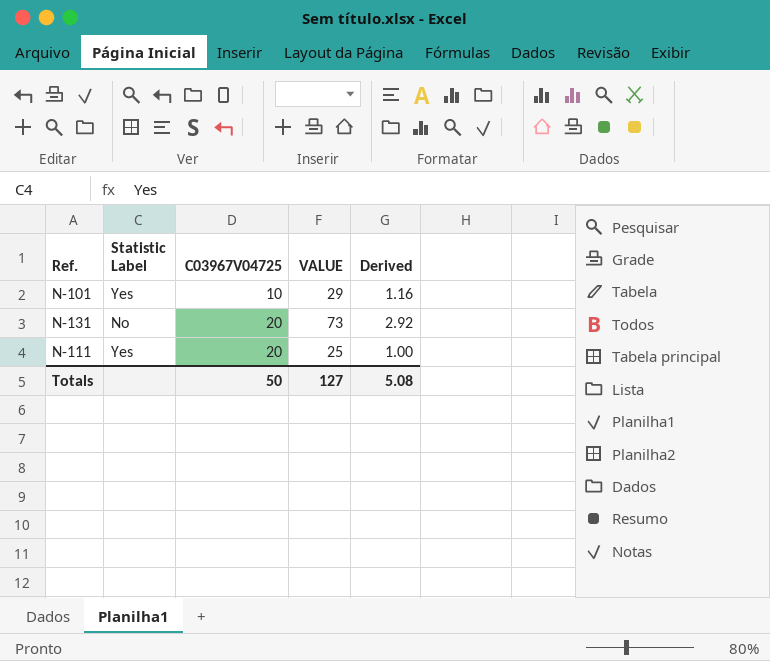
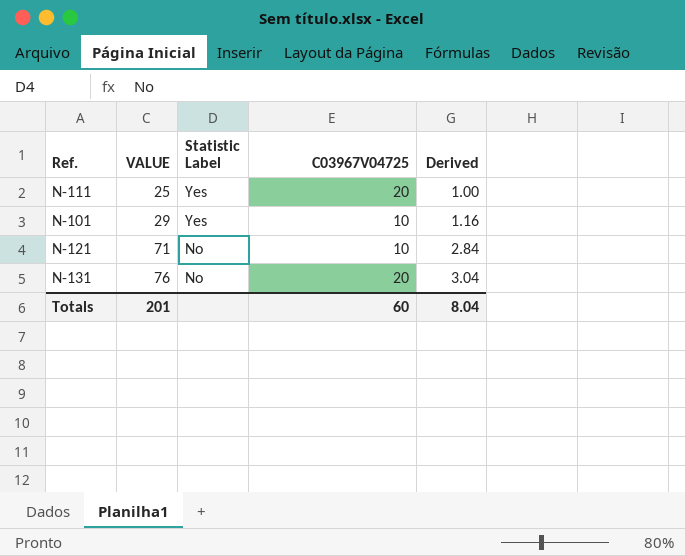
row order: C03967V04725 ascending -> VALUE ascending
column VALUE | position: 4 -> 2
row N-121: none -> 71 | No | 10 | 2.84
N-131 | VALUE: 73 -> 76
N-131 | Derived: 2.92 -> 3.04
Totals | VALUE: 127 -> 201
Totals | C03967V04725: 50 -> 60
Totals | Derived: 5.08 -> 8.04

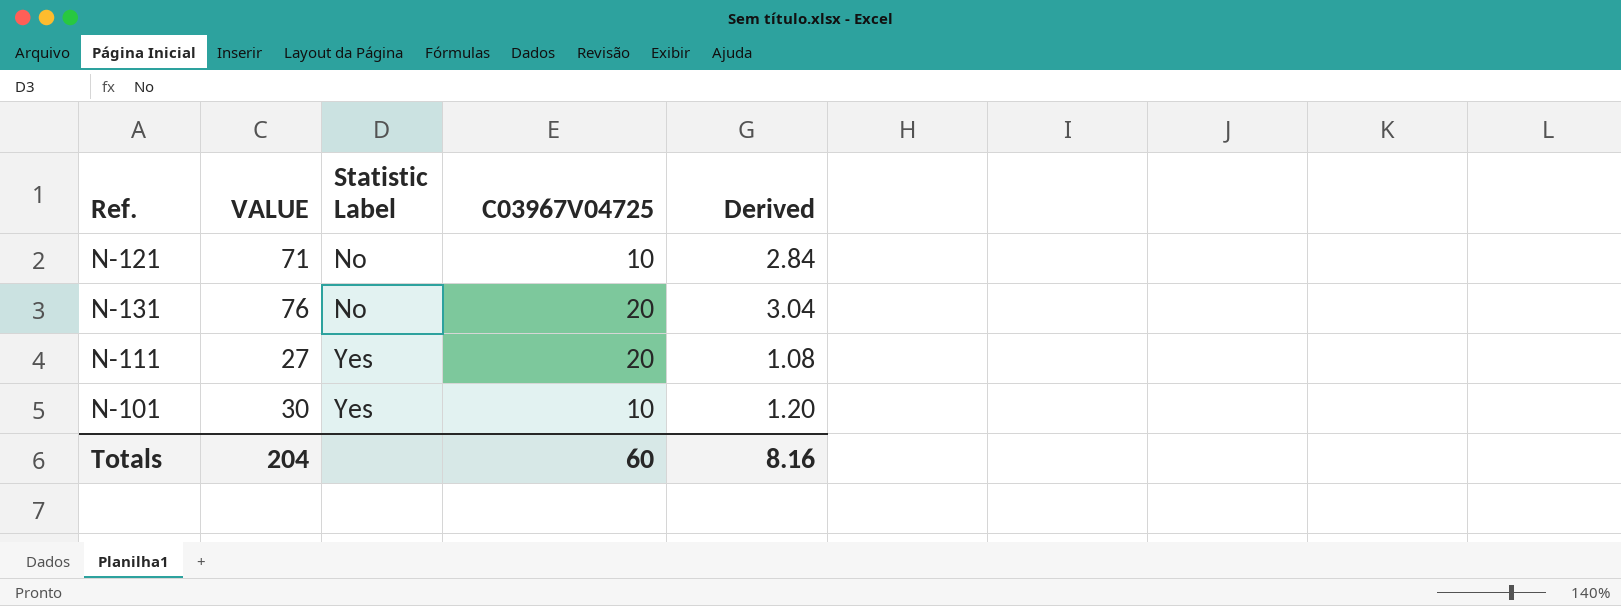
row order: VALUE ascending -> Statistic Label ascending
N-111 | VALUE: 25 -> 27
N-111 | Derived: 1.00 -> 1.08
N-101 | VALUE: 29 -> 30
N-101 | Derived: 1.16 -> 1.20
Totals | VALUE: 201 -> 204
Totals | Derived: 8.04 -> 8.16

